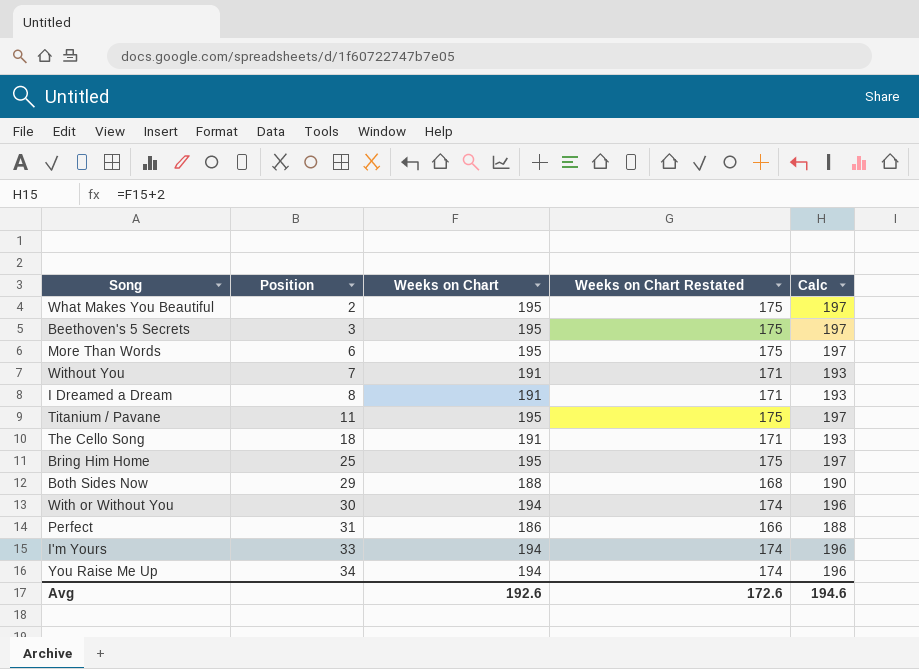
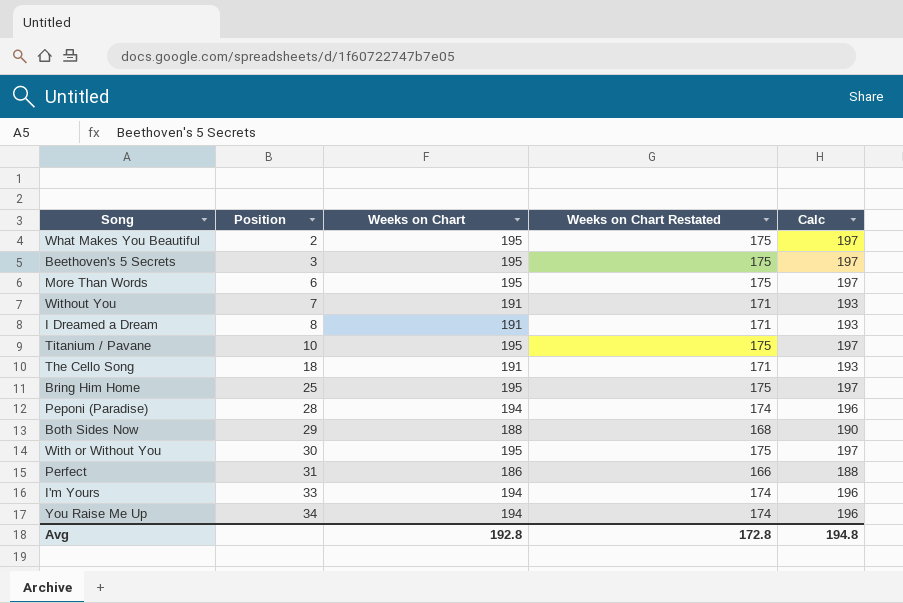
Titanium / Pavane | Position: 11 -> 10
row Peponi (Paradise): none -> 28 | 194 | 174 | 196
With or Without You | Weeks on Chart: 194 -> 195
With or Without You | Weeks on Chart Restated: 174 -> 175
With or Without You | Calc: 196 -> 197
Avg | Weeks on Chart: 192.6 -> 192.8
Avg | Weeks on Chart Restated: 172.6 -> 172.8
Avg | Calc: 194.6 -> 194.8

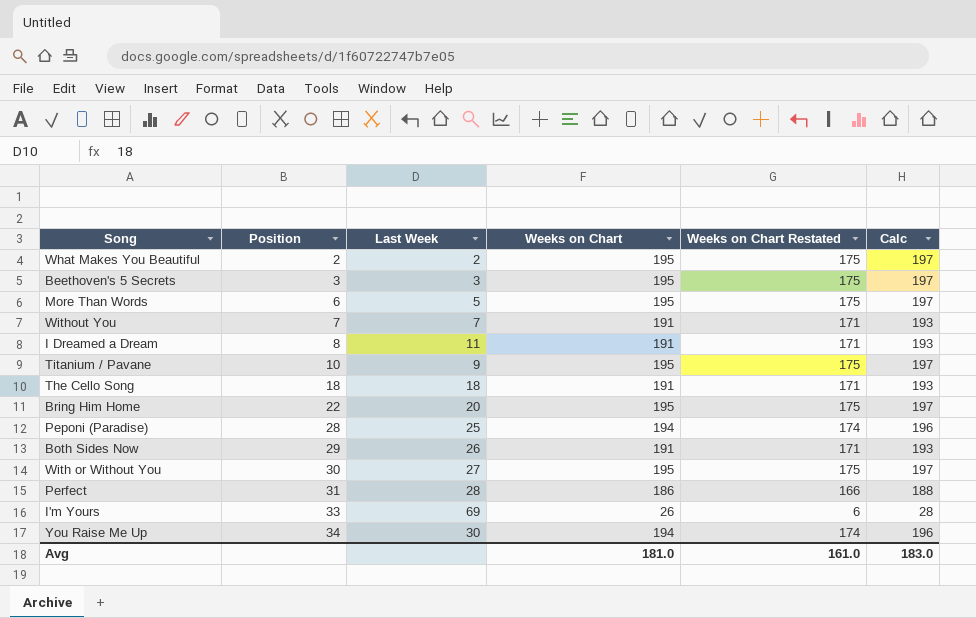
column Last Week | position: none -> 3
Bring Him Home | Position: 25 -> 22
Both Sides Now | Weeks on Chart: 188 -> 191
Both Sides Now | Weeks on Chart Restated: 168 -> 171
Both Sides Now | Calc: 190 -> 193
I'm Yours | Weeks on Chart: 194 -> 26
I'm Yours | Weeks on Chart Restated: 174 -> 6
I'm Yours | Calc: 196 -> 28
Avg | Weeks on Chart: 192.8 -> 181.0
Avg | Weeks on Chart Restated: 172.8 -> 161.0
Avg | Calc: 194.8 -> 183.0

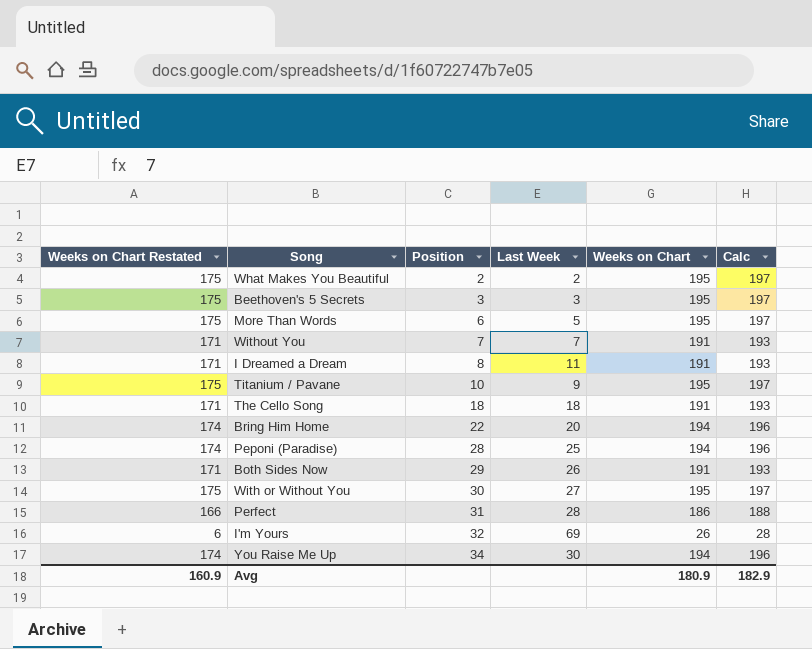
column Weeks on Chart Restated | position: 5 -> 1
Bring Him Home | Weeks on Chart Restated: 175 -> 174
Bring Him Home | Weeks on Chart: 195 -> 194
Bring Him Home | Calc: 197 -> 196
I'm Yours | Position: 33 -> 32
Avg | Weeks on Chart Restated: 161.0 -> 160.9
Avg | Weeks on Chart: 181.0 -> 180.9
Avg | Calc: 183.0 -> 182.9

